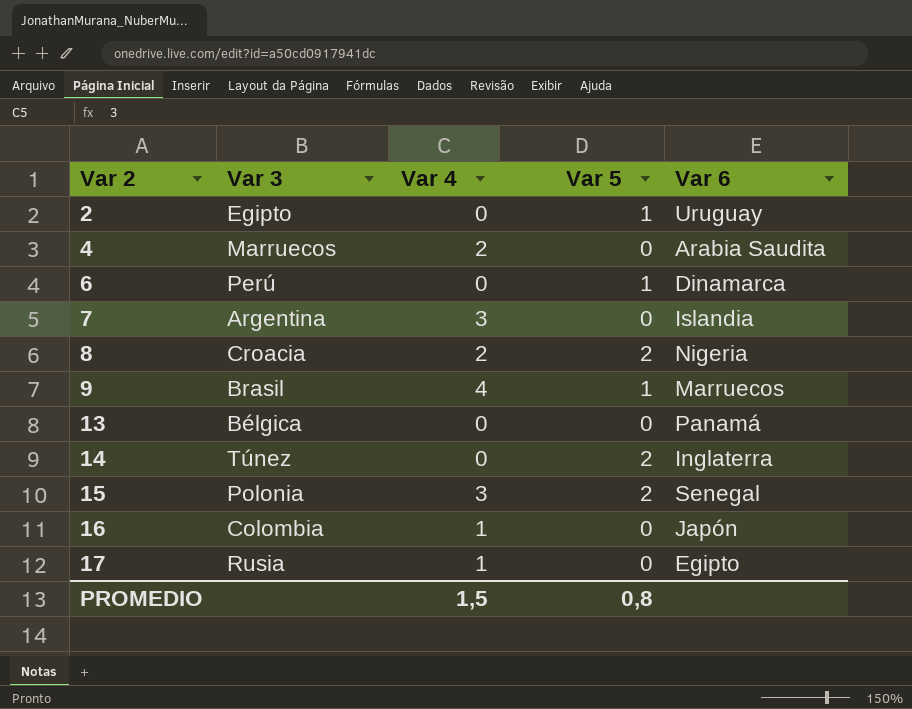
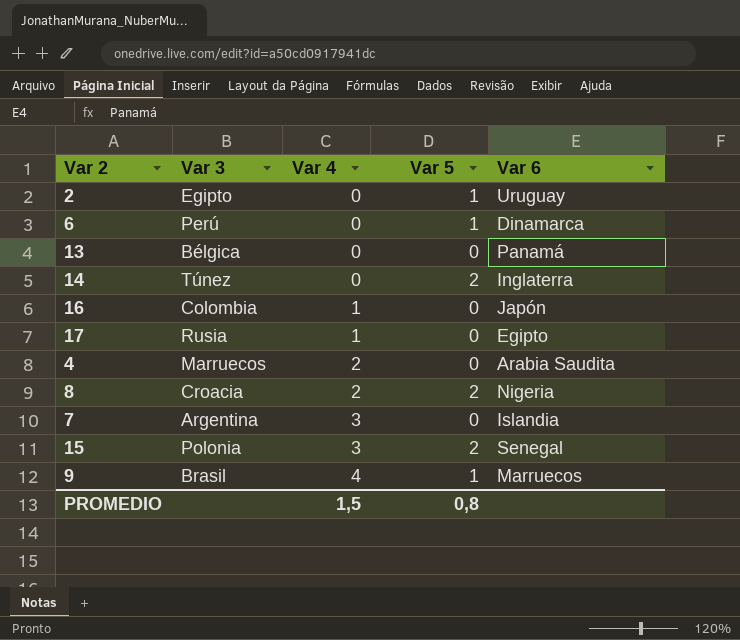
row order: Var 2 ascending -> Var 4 ascending

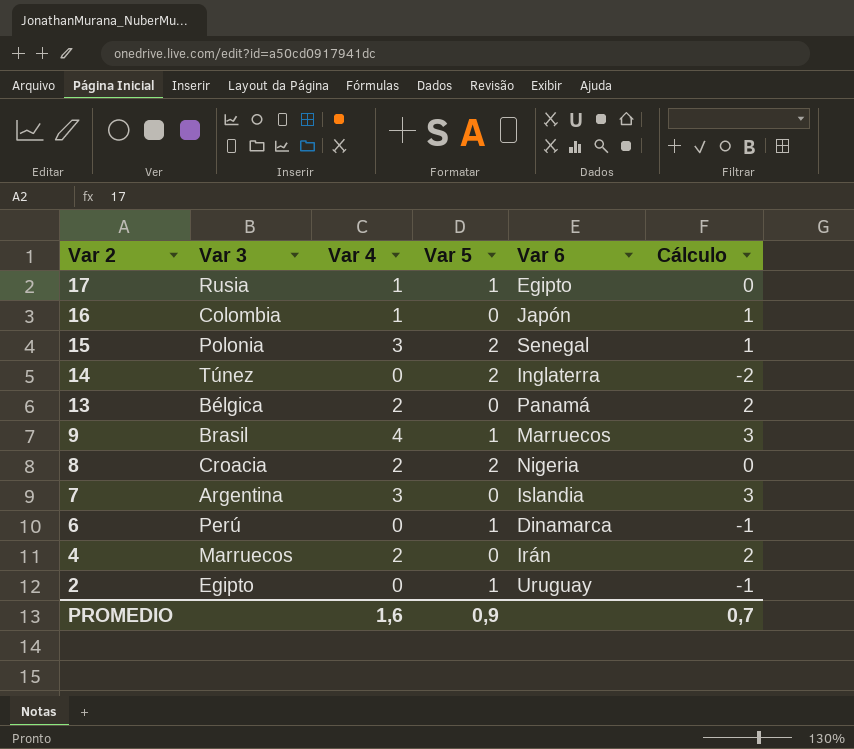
row order: Var 4 ascending -> Var 2 descending
column Cálculo | formula: none -> [Var 4] - [Var 5]
17 | Var 5: 0 -> 1
13 | Var 4: 0 -> 2
4 | Var 6: Arabia Saudita -> Irán
PROMEDIO | Var 4: 1,5 -> 1,6
PROMEDIO | Var 5: 0,8 -> 0,9

